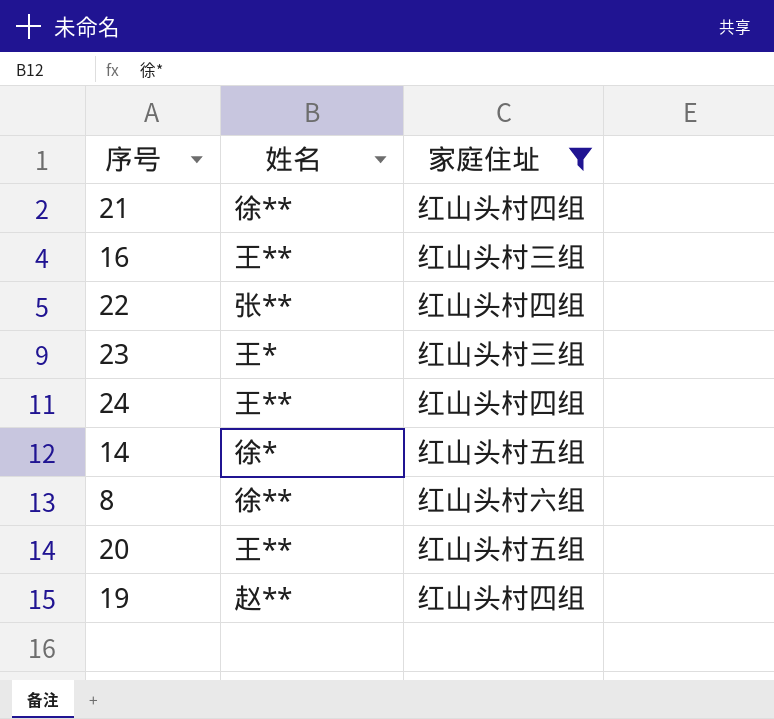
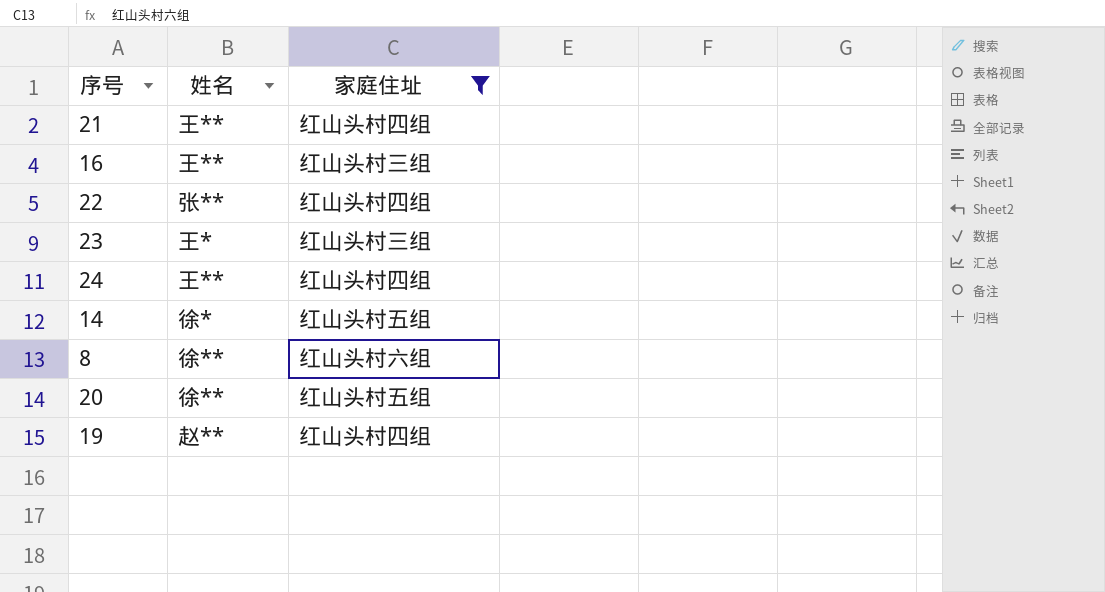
21 | 姓名: 徐** -> 王**
20 | 姓名: 王** -> 徐**

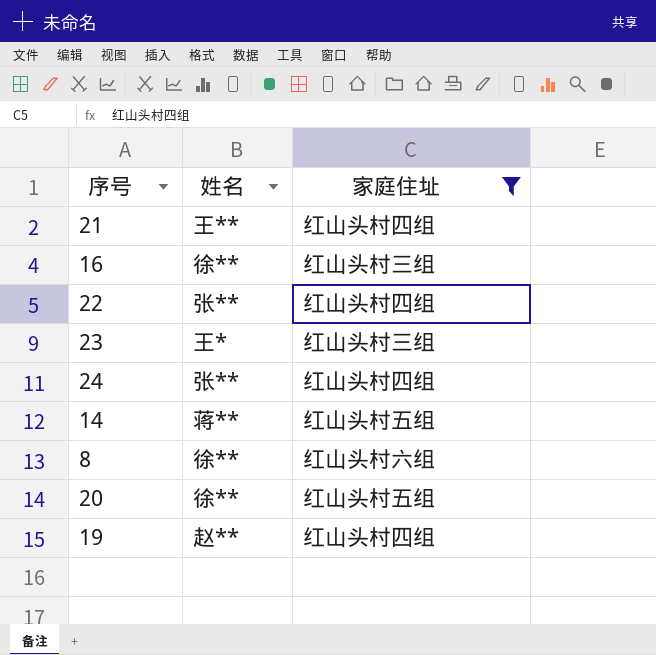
16 | 姓名: 王** -> 徐**
24 | 姓名: 王** -> 张**
14 | 姓名: 徐* -> 蒋**

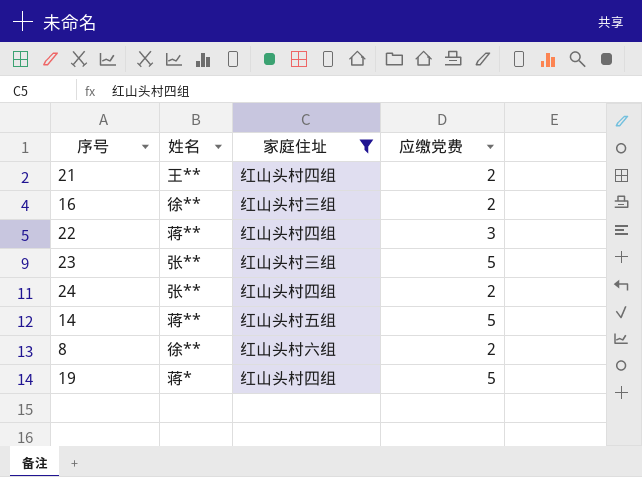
column 应缴党费 | position: none -> 4
row 20: 徐** | 红山头村五组 -> none
22 | 姓名: 张** -> 蒋**
23 | 姓名: 王* -> 张**
19 | 姓名: 赵** -> 蒋*

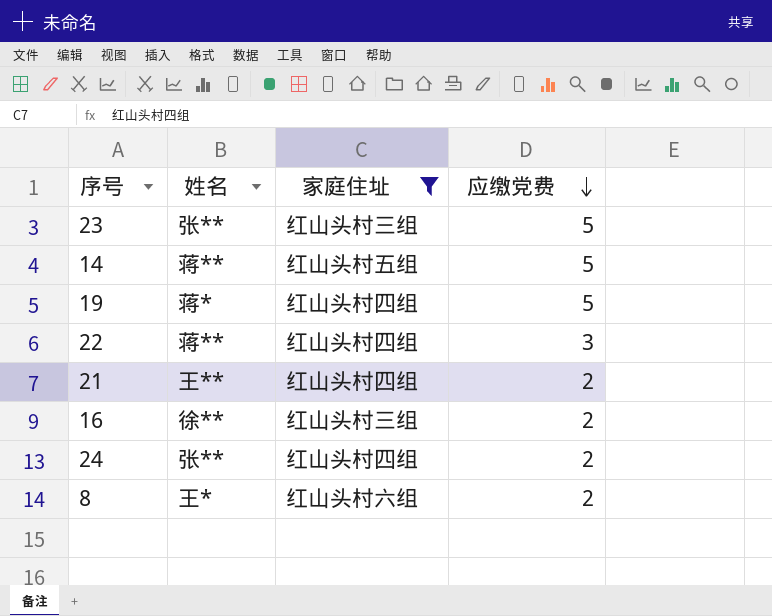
row order: none -> 应缴党费 descending
8 | 姓名: 徐** -> 王*

